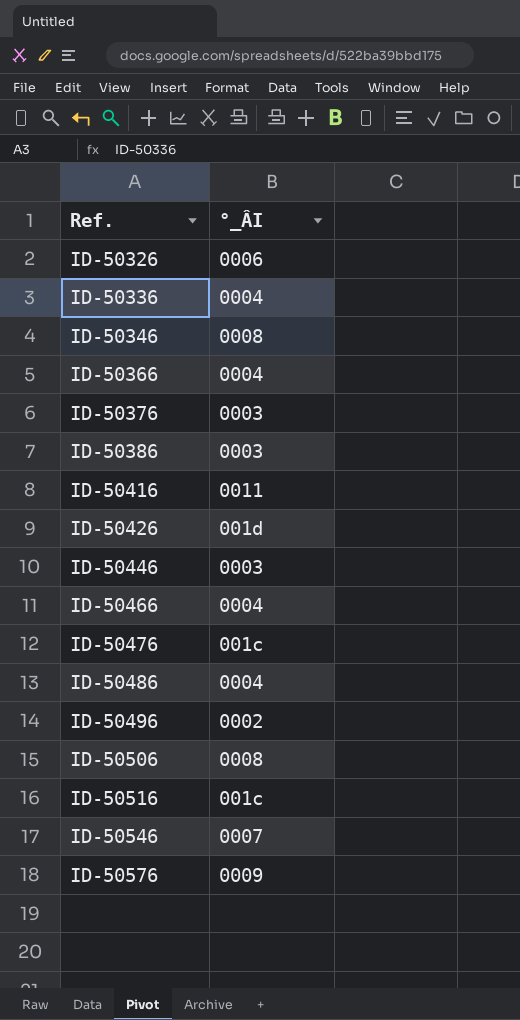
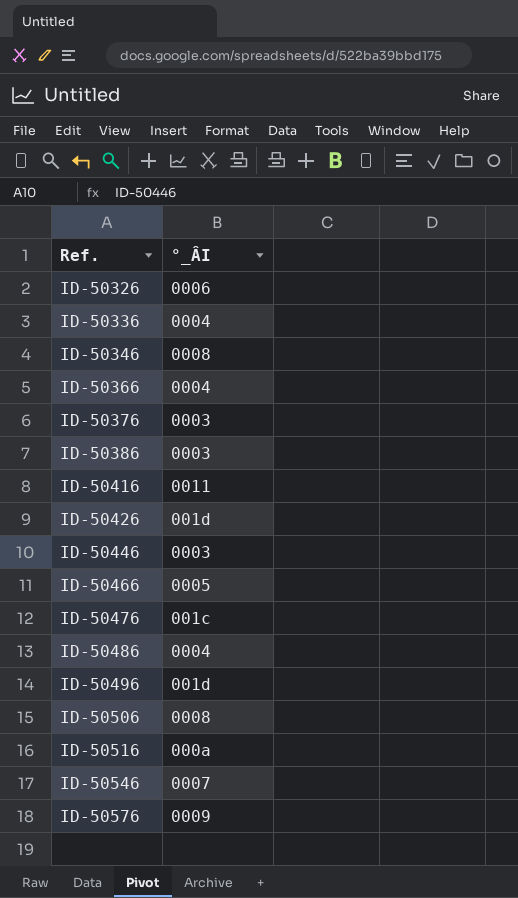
ID-50466 | °_ÂI: 0004 -> 0005
ID-50496 | °_ÂI: 0002 -> 001d
ID-50516 | °_ÂI: 001c -> 000a

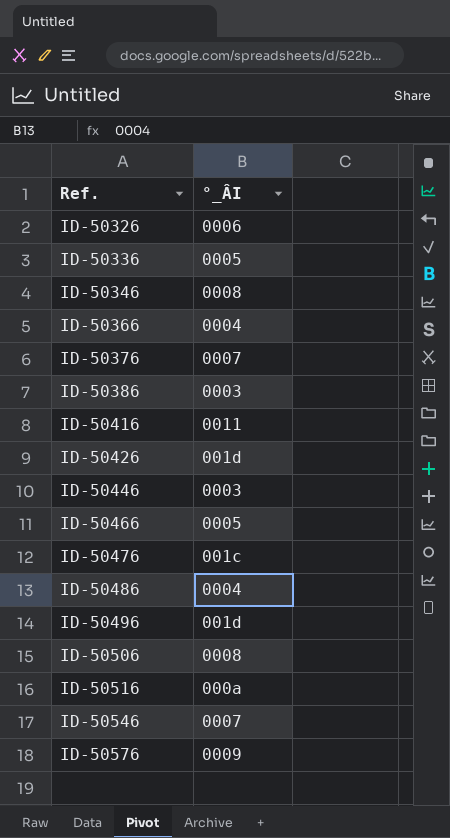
ID-50336 | °_ÂI: 0004 -> 0005
ID-50376 | °_ÂI: 0003 -> 0007

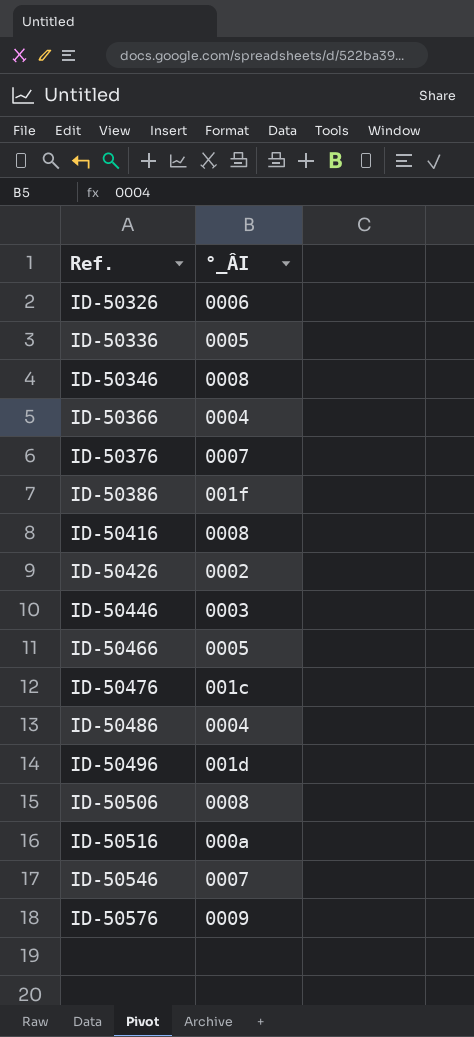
ID-50386 | °_ÂI: 0003 -> 001f
ID-50416 | °_ÂI: 0011 -> 0008
ID-50426 | °_ÂI: 001d -> 0002

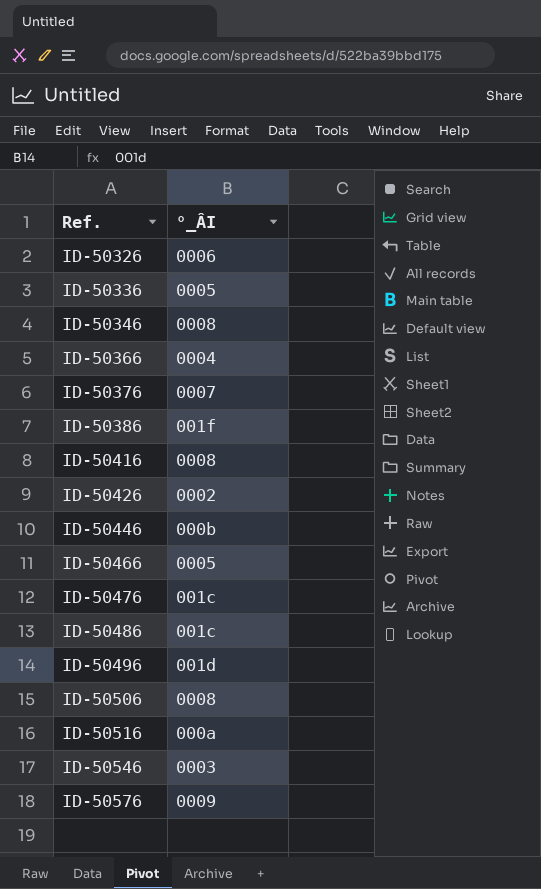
ID-50446 | °_ÂI: 0003 -> 000b
ID-50486 | °_ÂI: 0004 -> 001c
ID-50546 | °_ÂI: 0007 -> 0003

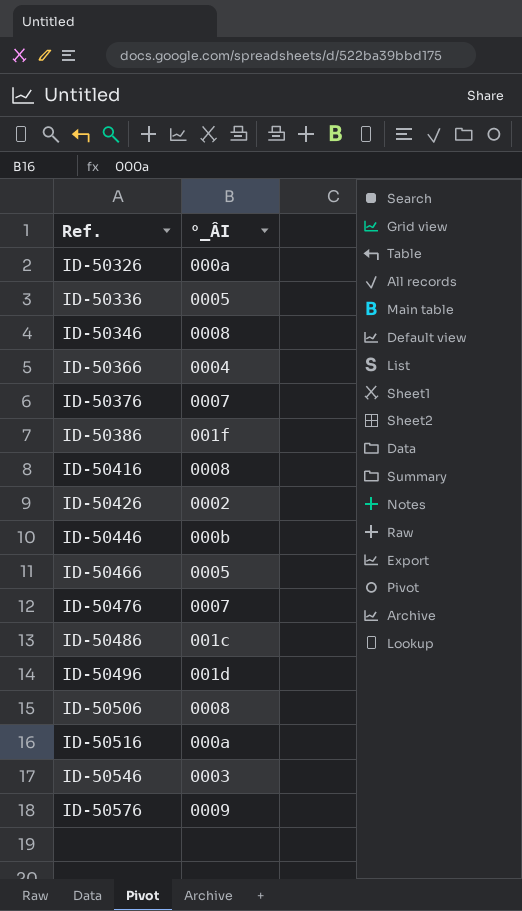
ID-50326 | °_ÂI: 0006 -> 000a
ID-50476 | °_ÂI: 001c -> 0007

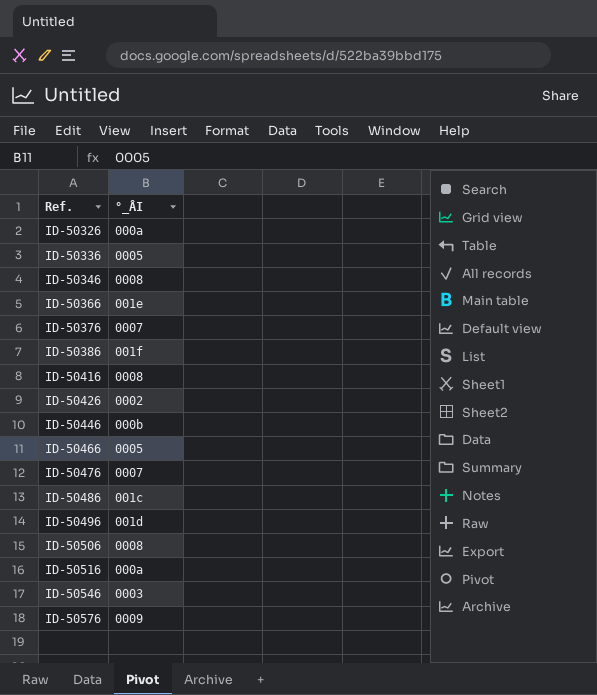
ID-50366 | °_ÂI: 0004 -> 001e

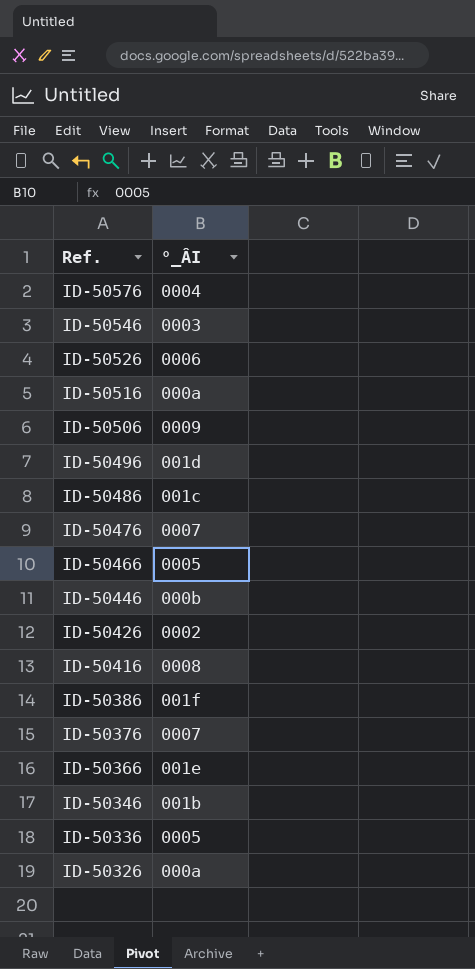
row order: Ref. ascending -> Ref. descending
ID-50576 | °_ÂI: 0009 -> 0004
row ID-50526: none -> 0006
ID-50506 | °_ÂI: 0008 -> 0009
ID-50346 | °_ÂI: 0008 -> 001b

